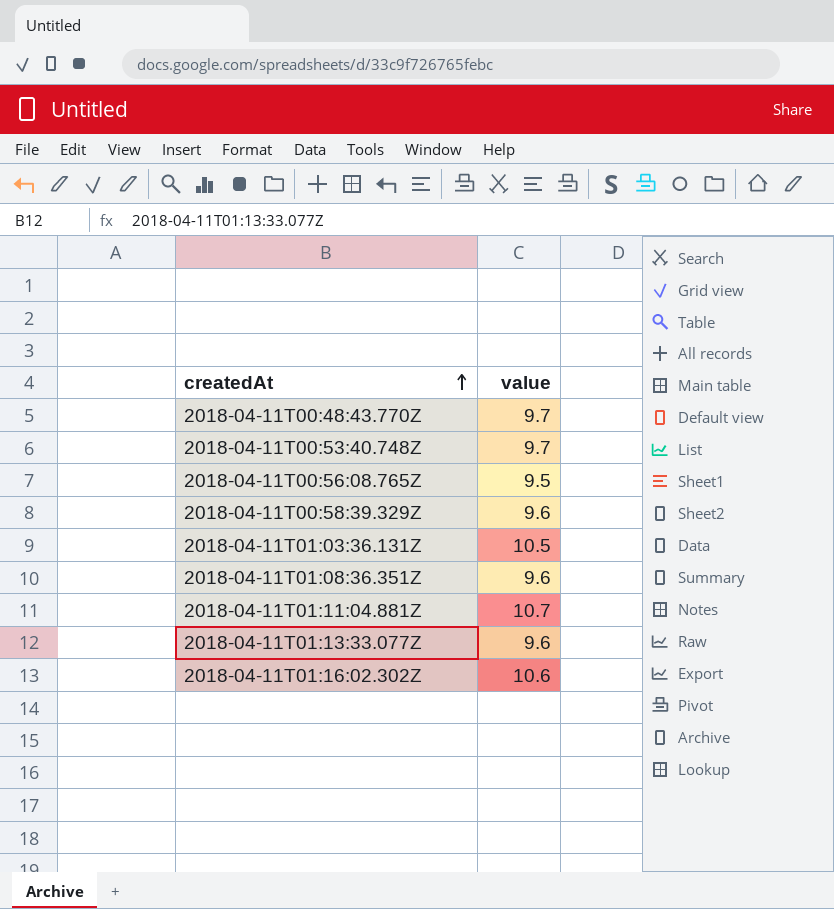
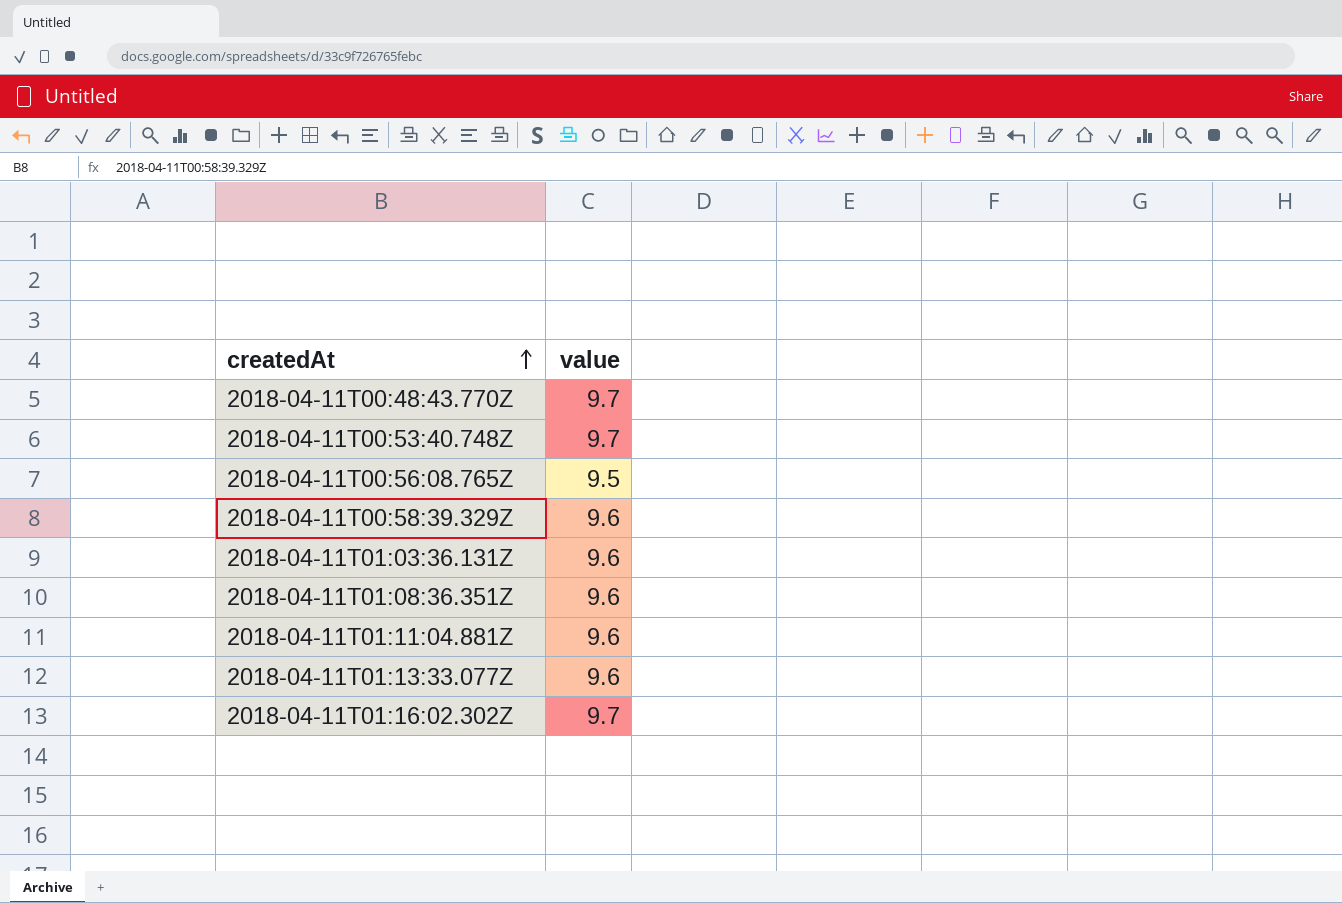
2018-04-11T01:03:36.131Z | value: 10.5 -> 9.6
2018-04-11T01:11:04.881Z | value: 10.7 -> 9.6
2018-04-11T01:16:02.302Z | value: 10.6 -> 9.7

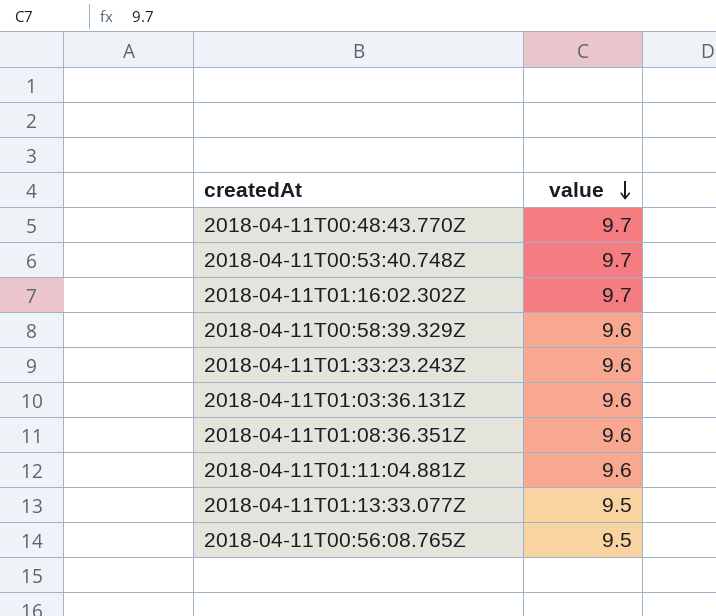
row order: createdAt ascending -> value descending
row 2018-04-11T01:33:23.243Z: none -> 9.6
2018-04-11T01:13:33.077Z | value: 9.6 -> 9.5

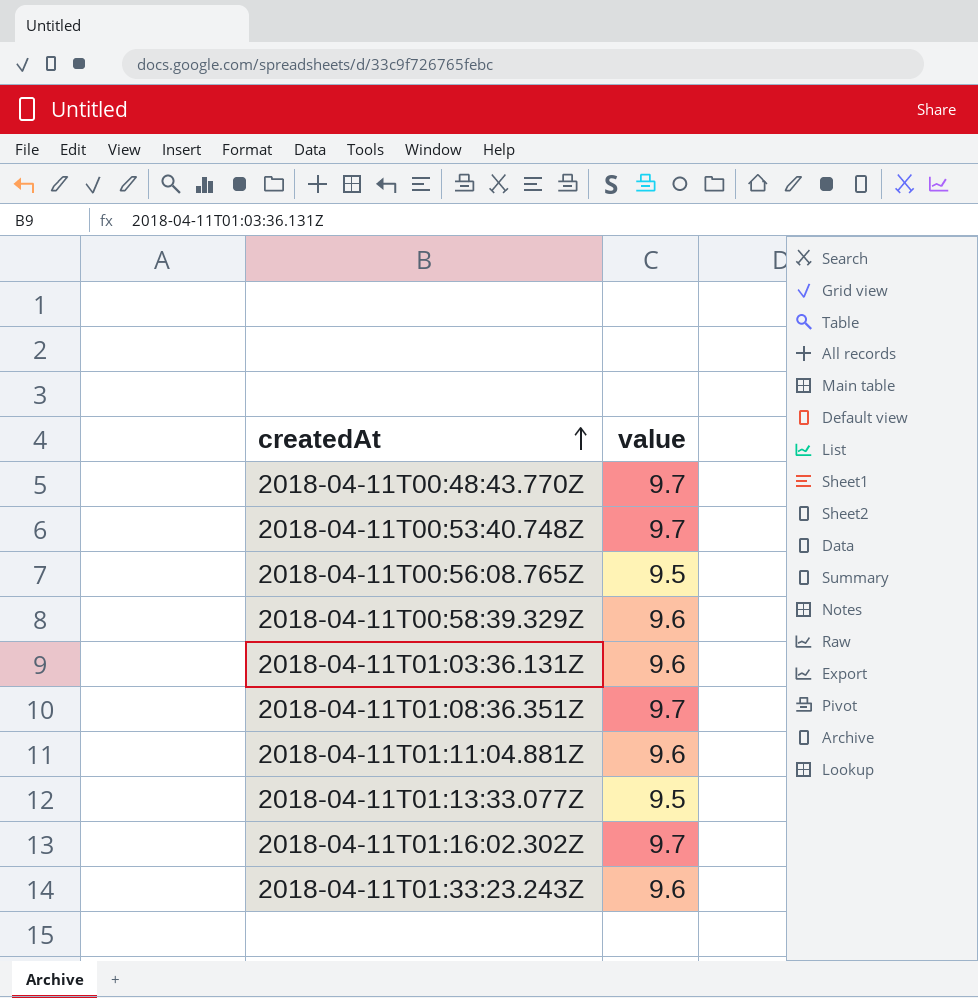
row order: value descending -> createdAt ascending
2018-04-11T01:08:36.351Z | value: 9.6 -> 9.7

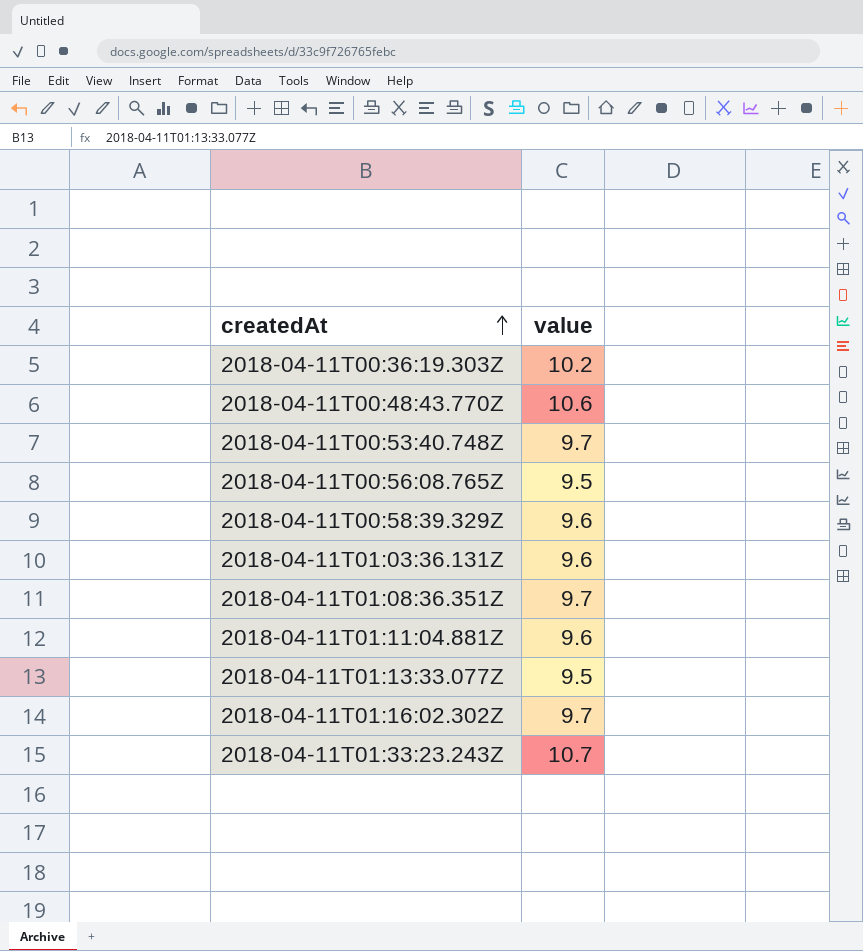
row 2018-04-11T00:36:19.303Z: none -> 10.2
2018-04-11T00:48:43.770Z | value: 9.7 -> 10.6
2018-04-11T01:33:23.243Z | value: 9.6 -> 10.7

